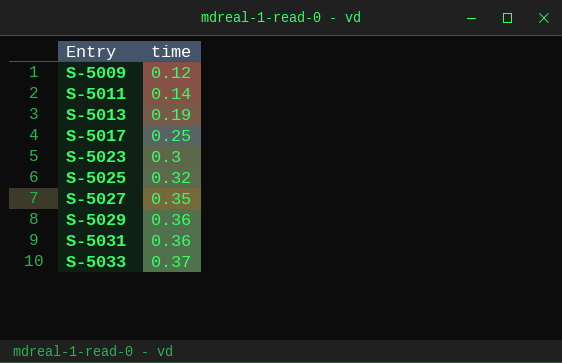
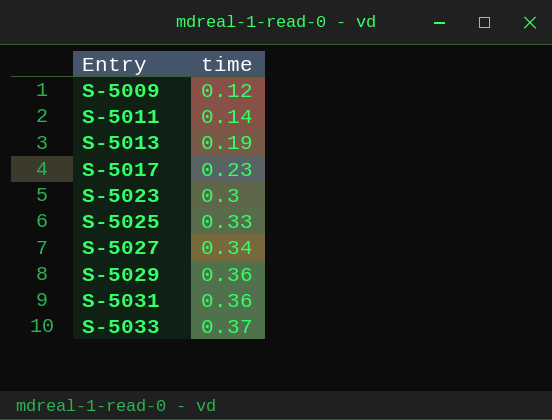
S-5017 | time: 0.25 -> 0.23
S-5025 | time: 0.32 -> 0.33
S-5027 | time: 0.35 -> 0.34

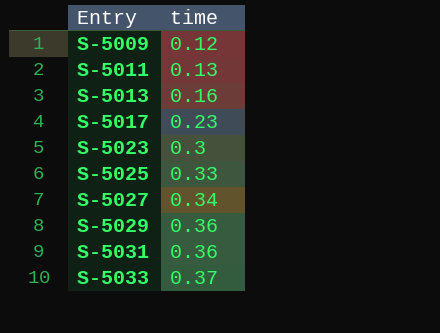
S-5011 | time: 0.14 -> 0.13
S-5013 | time: 0.19 -> 0.16

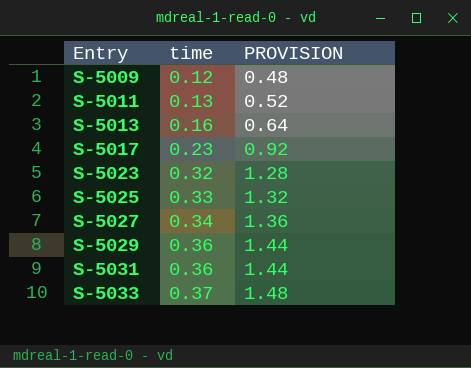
column PROVISION | formula: none -> [time] * 4
S-5023 | time: 0.3 -> 0.32

